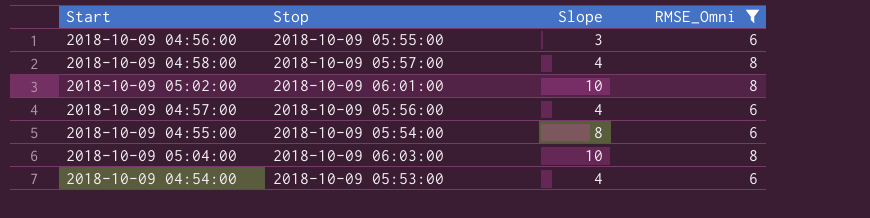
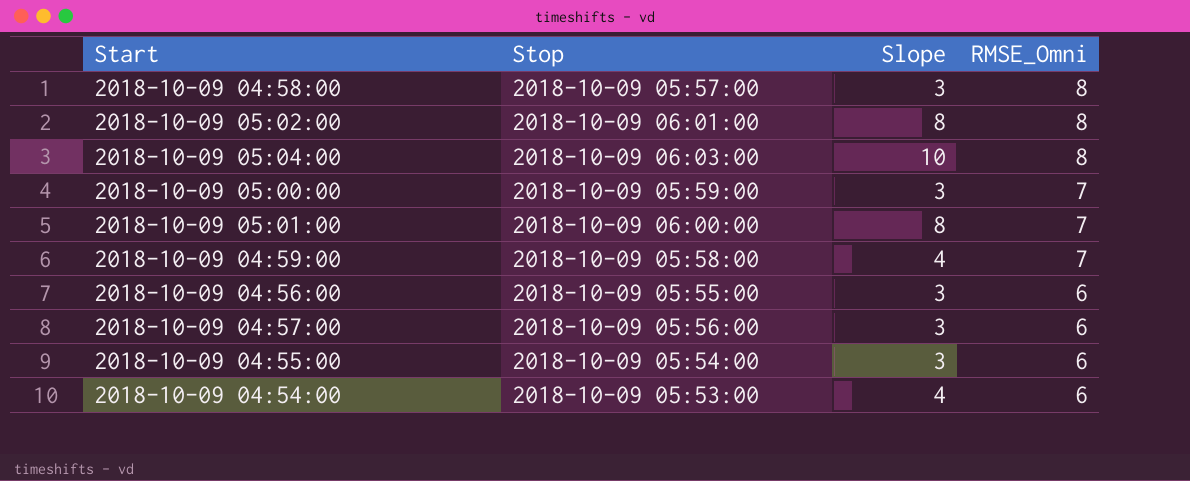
filter: RMSE_Omni != 7 -> none
row order: none -> RMSE_Omni descending
2018-10-09 04:58:00 | Slope: 4 -> 3
2018-10-09 05:02:00 | Slope: 10 -> 8
2018-10-09 04:57:00 | Slope: 4 -> 3
2018-10-09 04:55:00 | Slope: 8 -> 3

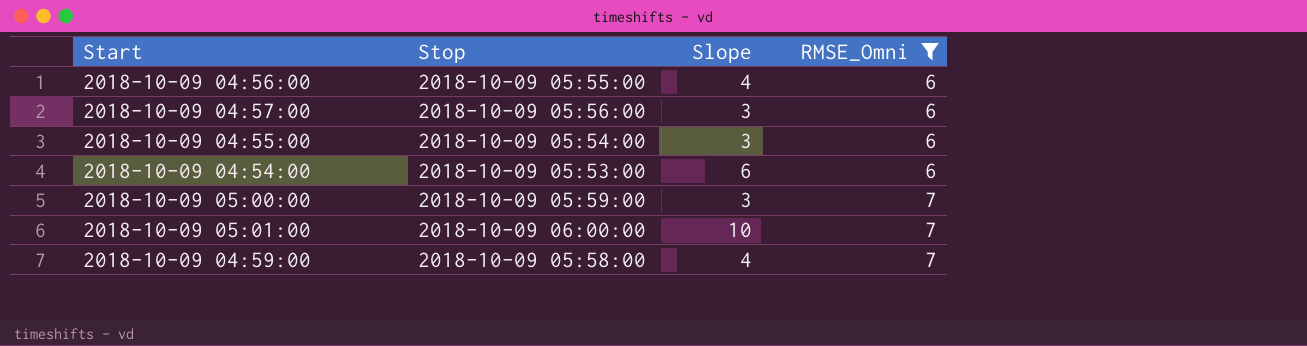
filter: none -> RMSE_Omni != 8
row order: RMSE_Omni descending -> RMSE_Omni ascending
2018-10-09 04:56:00 | Slope: 3 -> 4
2018-10-09 04:54:00 | Slope: 4 -> 6
2018-10-09 05:01:00 | Slope: 8 -> 10

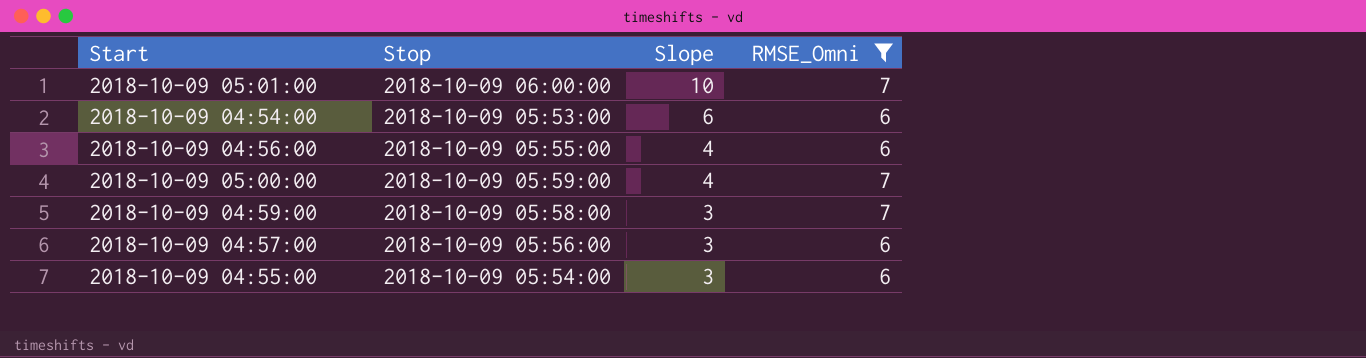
row order: RMSE_Omni ascending -> Slope descending
2018-10-09 05:00:00 | Slope: 3 -> 4
2018-10-09 04:59:00 | Slope: 4 -> 3

